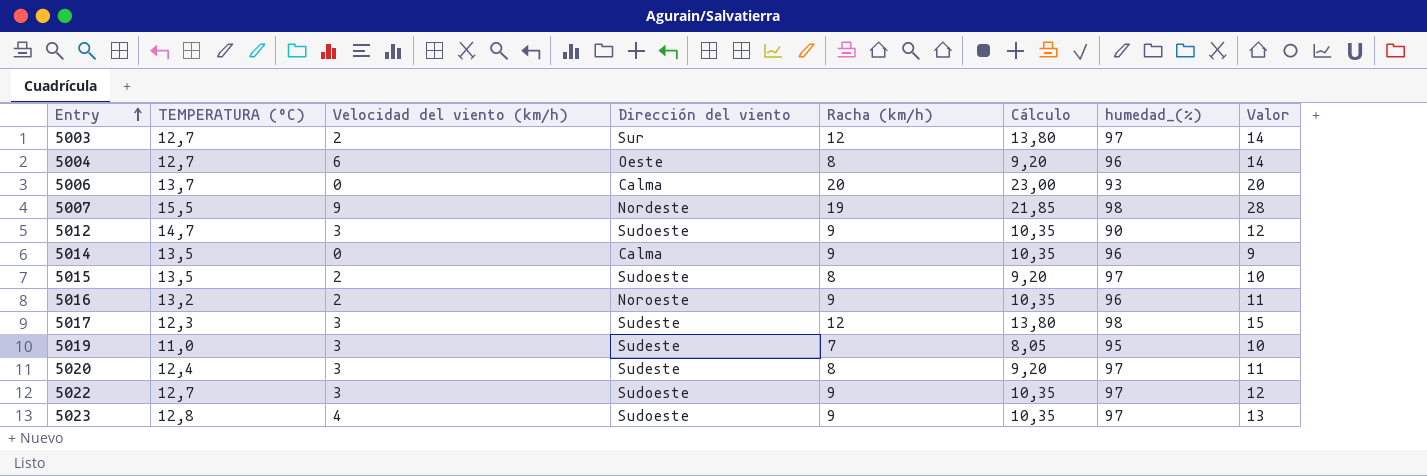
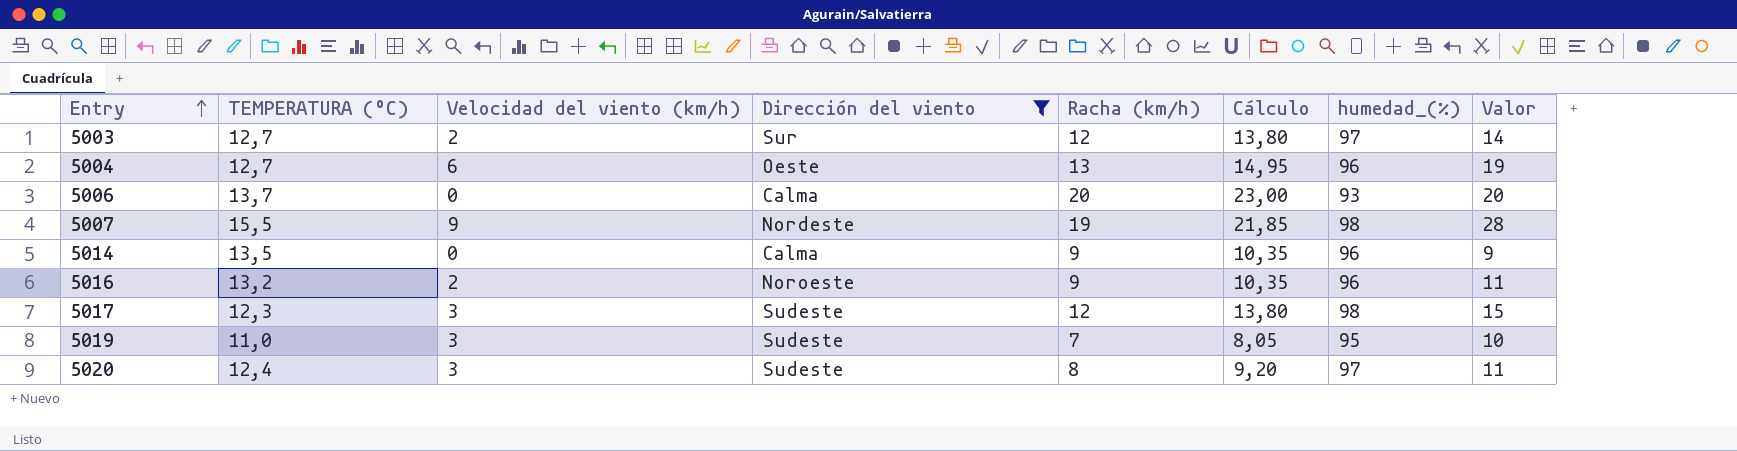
filter: none -> Dirección del viento != Sudoeste
5004 | Racha (km/h): 8 -> 13
5004 | Cálculo: 9,20 -> 14,95
5004 | Valor: 14 -> 19

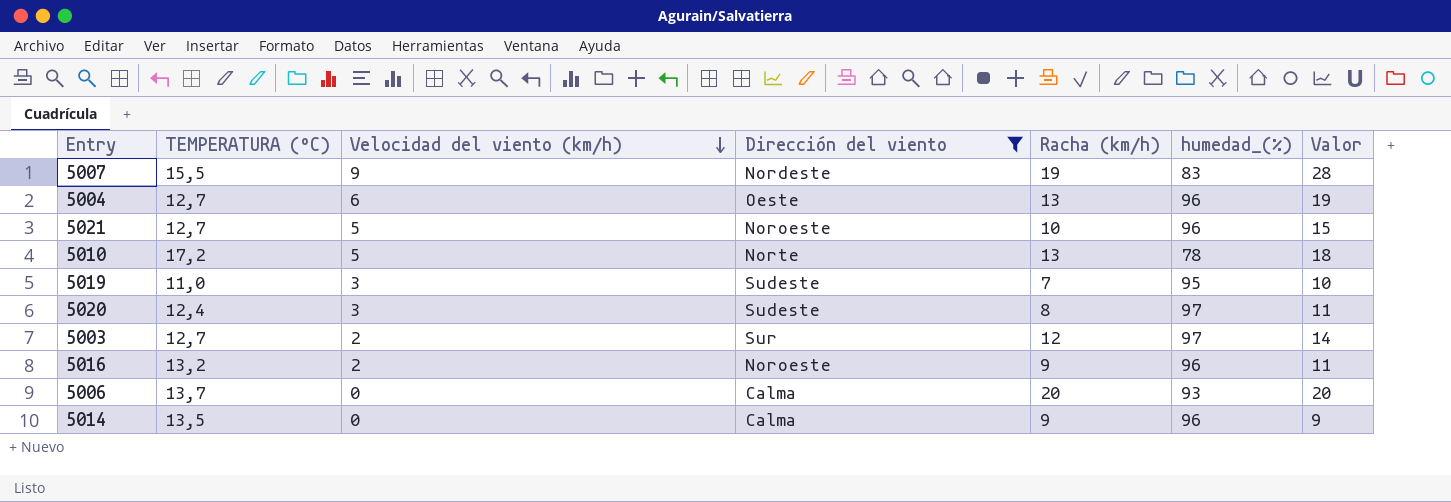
row order: Entry ascending -> Velocidad del viento (km/h) descending
column Cálculo | formula: [Racha (km/h)] * 1,15 -> none
row 5017: 12,3 | 3 | Sudeste | 12 | 13,80 | 98 | 15 -> none
5007 | humedad_(%): 98 -> 83
row 5021: none -> 12,7 | 5 | Noroeste | 10 | 96 | 15
row 5010: none -> 17,2 | 5 | Norte | 13 | 78 | 18

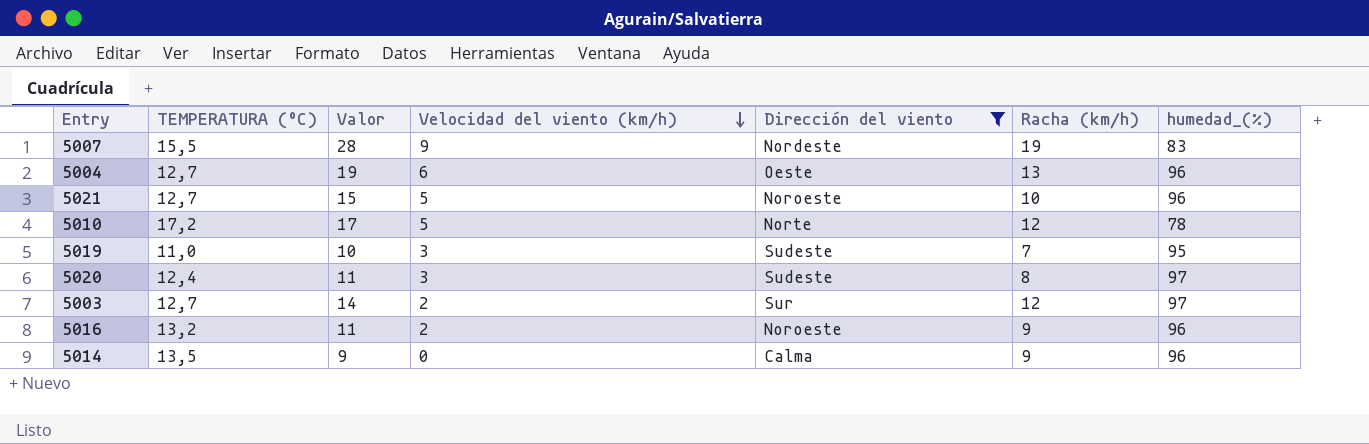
column Valor | position: 7 -> 3
row 5006: 13,7 | 0 | Calma | 20 | 93 | 20 -> none
5010 | Valor: 18 -> 17
5010 | Racha (km/h): 13 -> 12

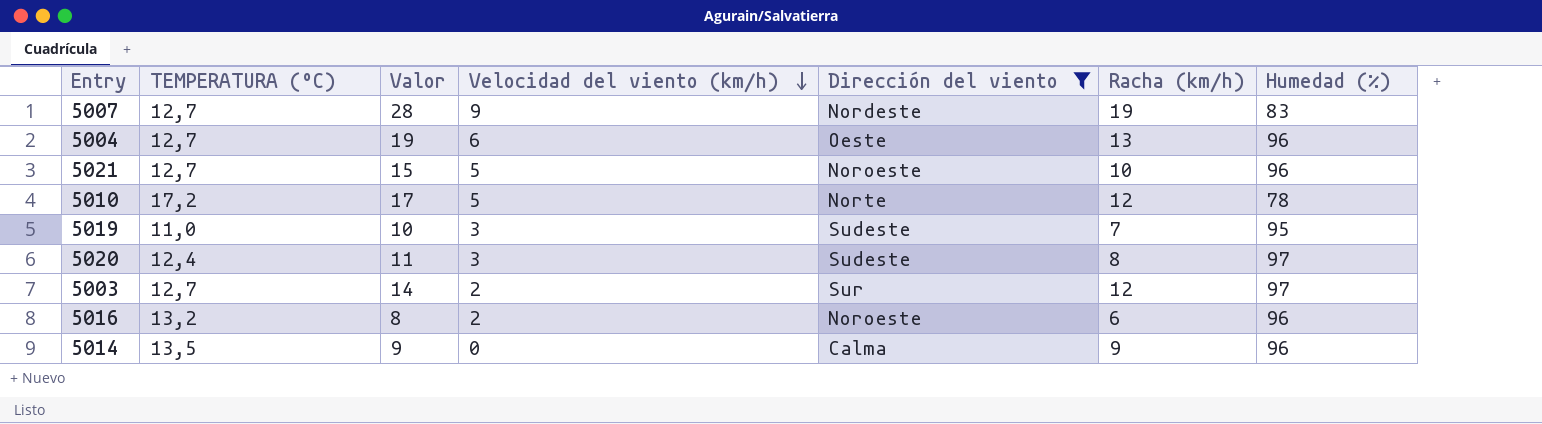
column name: humedad_(%) -> Humedad (%)
5007 | TEMPERATURA (ºC): 15,5 -> 12,7
5016 | Valor: 11 -> 8
5016 | Racha (km/h): 9 -> 6

